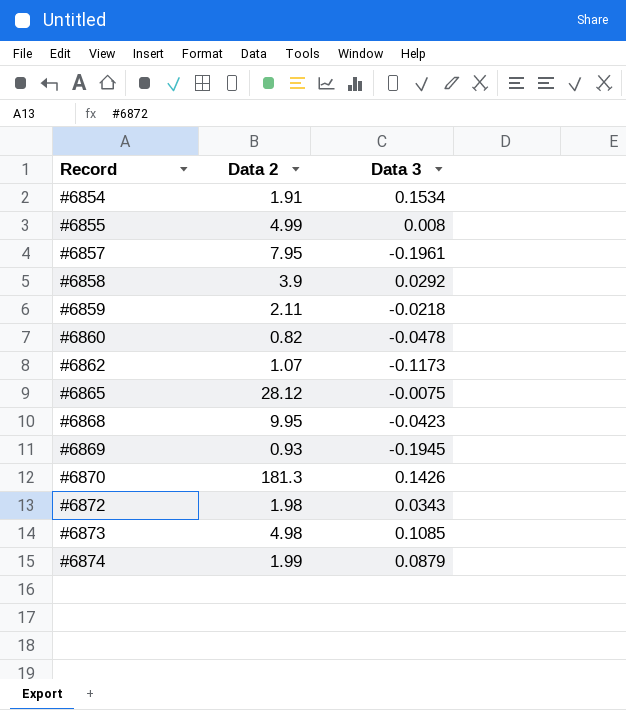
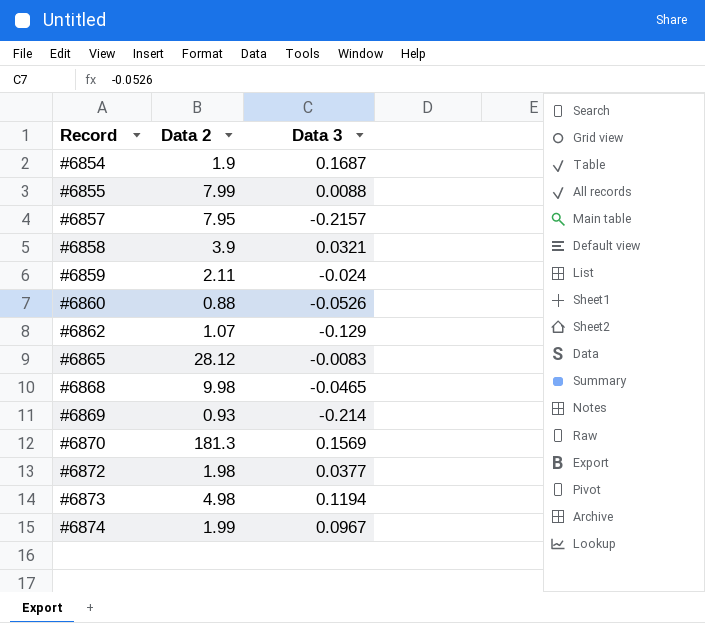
#6854 | Data 2: 1.91 -> 1.9
#6854 | Data 3: 0.1534 -> 0.1687
#6855 | Data 2: 4.99 -> 7.99
#6855 | Data 3: 0.008 -> 0.0088
#6857 | Data 3: -0.1961 -> -0.2157
#6858 | Data 3: 0.0292 -> 0.0321
#6859 | Data 3: -0.0218 -> -0.024
#6860 | Data 2: 0.82 -> 0.88
#6860 | Data 3: -0.0478 -> -0.0526
#6862 | Data 3: -0.1173 -> -0.129
#6865 | Data 3: -0.0075 -> -0.0083
#6868 | Data 2: 9.95 -> 9.98
#6868 | Data 3: -0.0423 -> -0.0465
#6869 | Data 3: -0.1945 -> -0.214
#6870 | Data 3: 0.1426 -> 0.1569
#6872 | Data 3: 0.0343 -> 0.0377
#6873 | Data 3: 0.1085 -> 0.1194
#6874 | Data 3: 0.0879 -> 0.0967

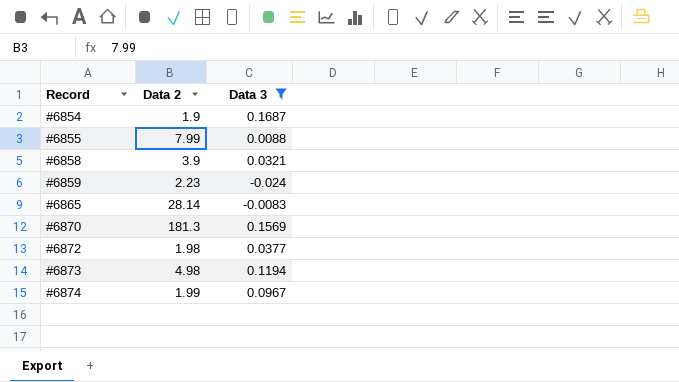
filter: none -> Data 3 >= -0.024
#6859 | Data 2: 2.11 -> 2.23
#6865 | Data 2: 28.12 -> 28.14

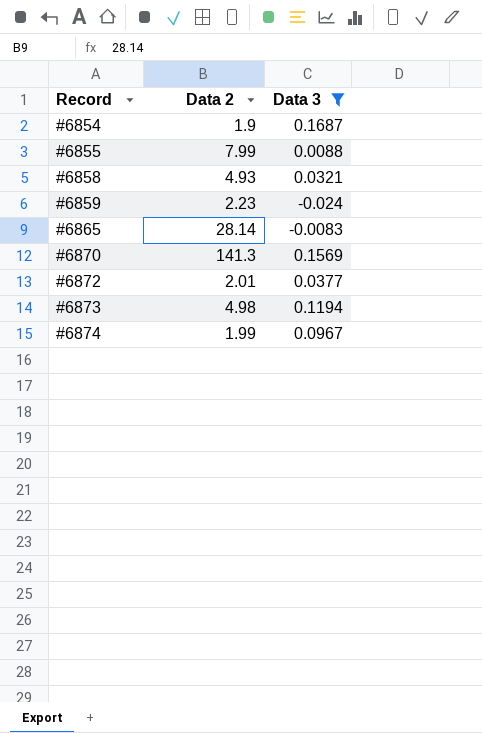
#6858 | Data 2: 3.9 -> 4.93
#6870 | Data 2: 181.3 -> 141.3
#6872 | Data 2: 1.98 -> 2.01

